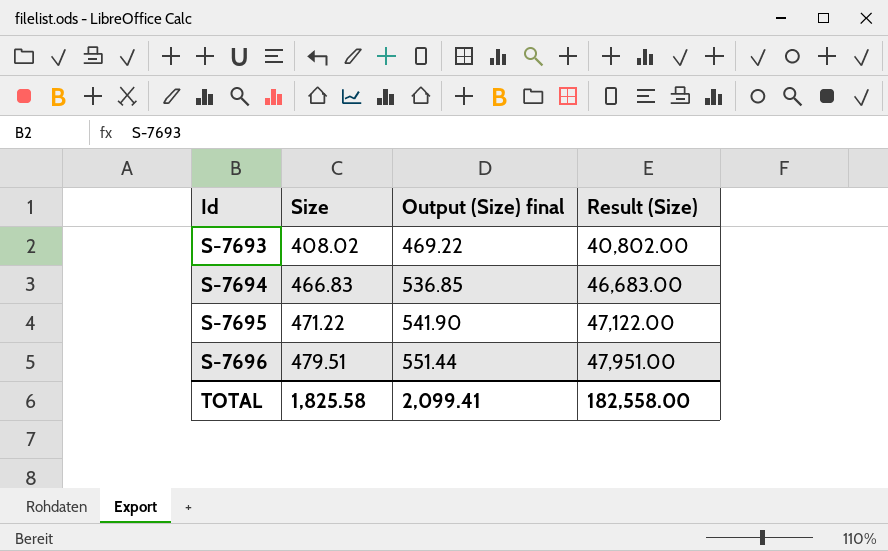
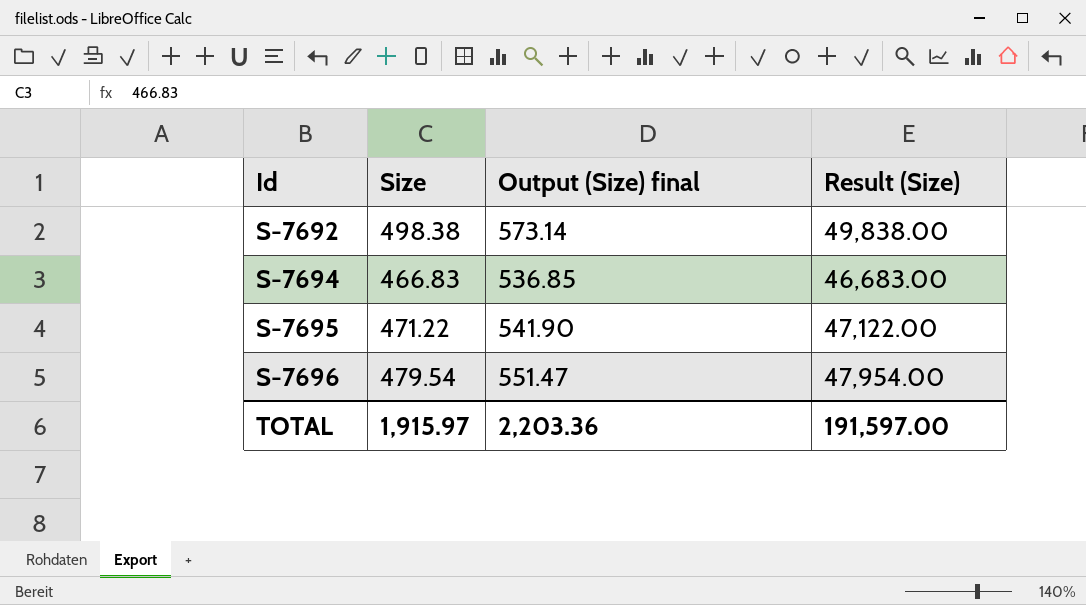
row S-7693: 408.02 | 469.22 | 40,802.00 -> none
row S-7692: none -> 498.38 | 573.14 | 49,838.00
S-7696 | Size: 479.51 -> 479.54
S-7696 | Output (Size) final: 551.44 -> 551.47
S-7696 | Result (Size): 47,951.00 -> 47,954.00
TOTAL | Size: 1,825.58 -> 1,915.97
TOTAL | Output (Size) final: 2,099.41 -> 2,203.36
TOTAL | Result (Size): 182,558.00 -> 191,597.00

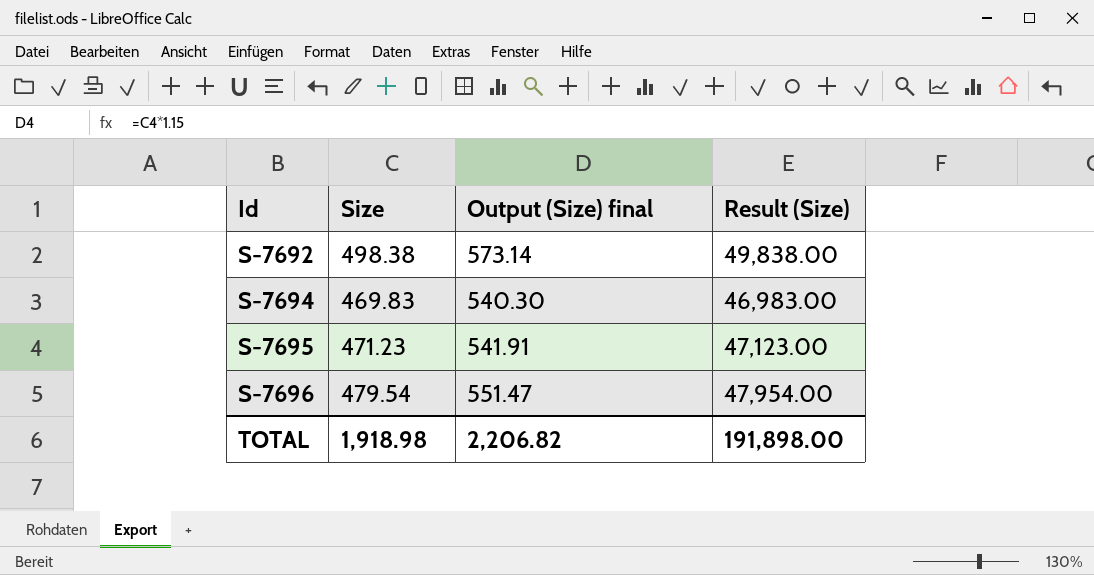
S-7694 | Size: 466.83 -> 469.83
S-7694 | Output (Size) final: 536.85 -> 540.30
S-7694 | Result (Size): 46,683.00 -> 46,983.00
S-7695 | Size: 471.22 -> 471.23
S-7695 | Output (Size) final: 541.90 -> 541.91
S-7695 | Result (Size): 47,122.00 -> 47,123.00
TOTAL | Size: 1,915.97 -> 1,918.98
TOTAL | Output (Size) final: 2,203.36 -> 2,206.82
TOTAL | Result (Size): 191,597.00 -> 191,898.00

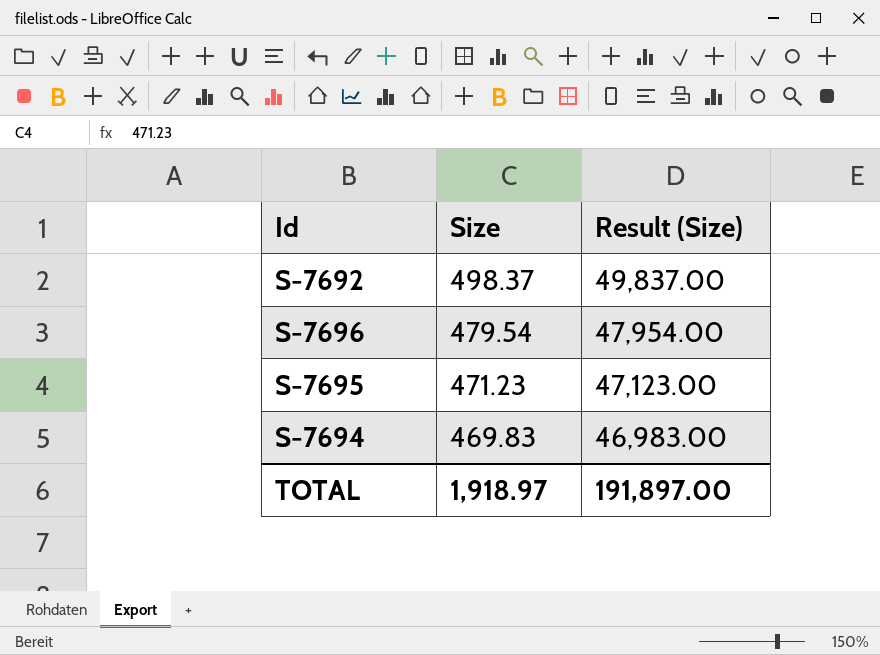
row order: Id ascending -> Size descending
column Output (Size) final | formula: [Size] * 1.15 -> none
S-7692 | Size: 498.38 -> 498.37
S-7692 | Result (Size): 49,838.00 -> 49,837.00
TOTAL | Size: 1,918.98 -> 1,918.97
TOTAL | Result (Size): 191,898.00 -> 191,897.00

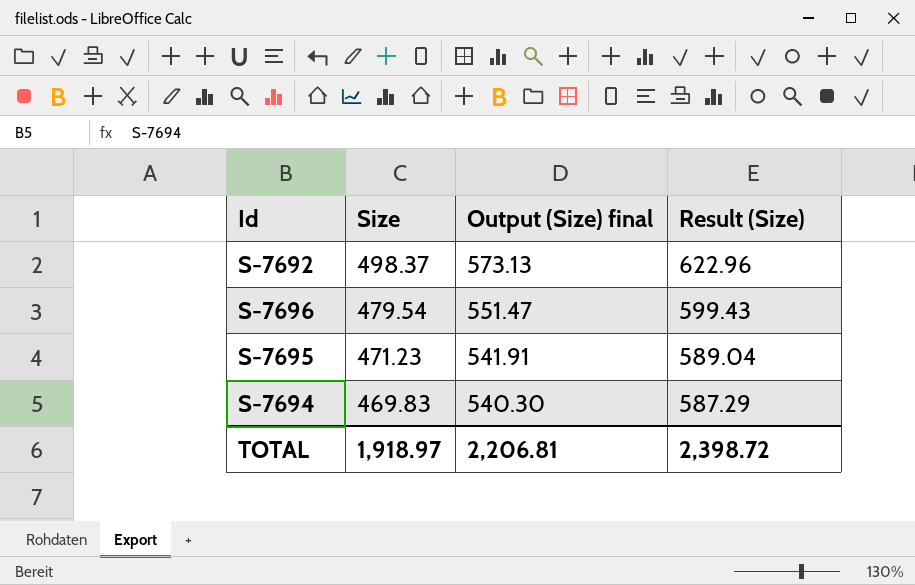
column Output (Size) final | formula: none -> [Size] * 1.15
column Result (Size) | formula: [Size] * 100 -> [Size] * 1.25
TOTAL | Result (Size): 191,897.00 -> 2,398.72

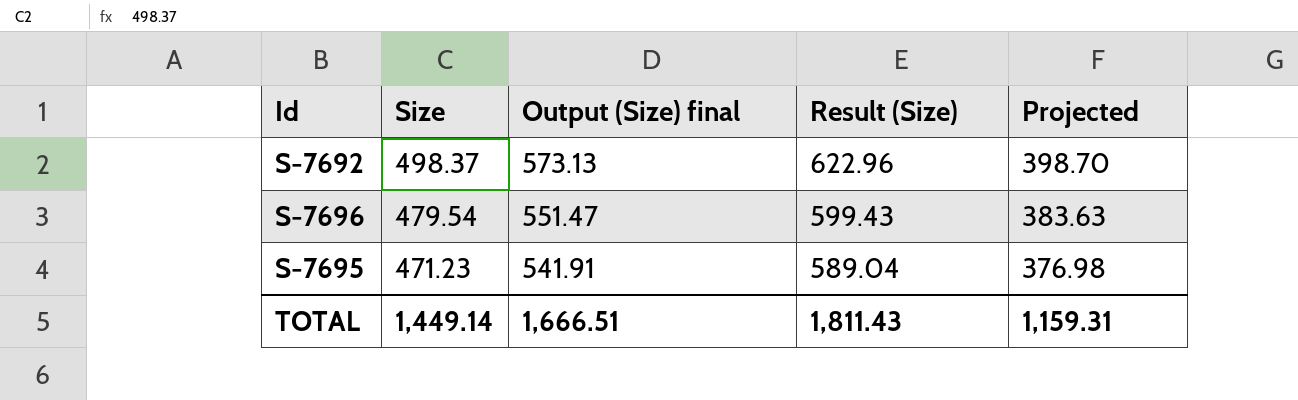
column Projected | formula: none -> [Size] * 0.8
row S-7694: 469.83 | 540.30 | 587.29 -> none
TOTAL | Size: 1,918.97 -> 1,449.14
TOTAL | Output (Size) final: 2,206.81 -> 1,666.51
TOTAL | Result (Size): 2,398.72 -> 1,811.43

